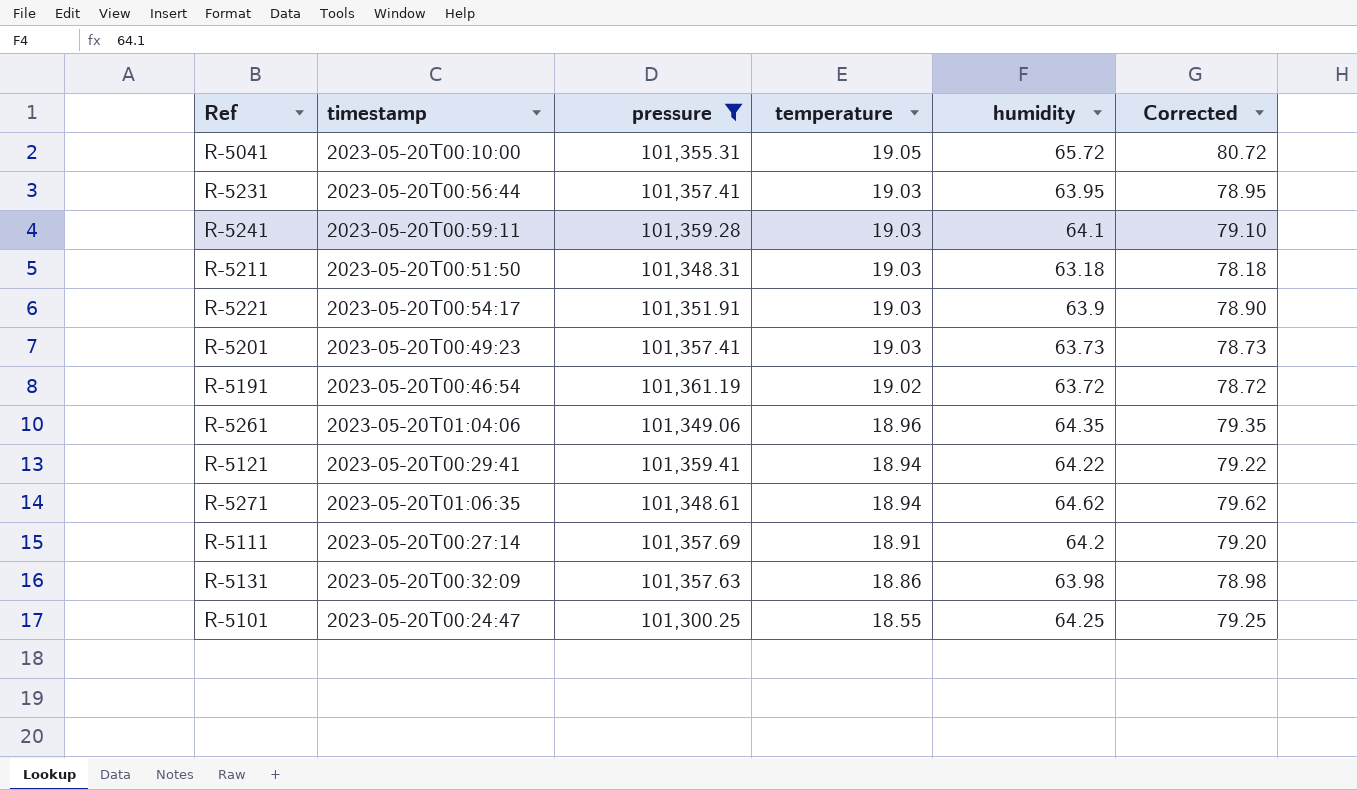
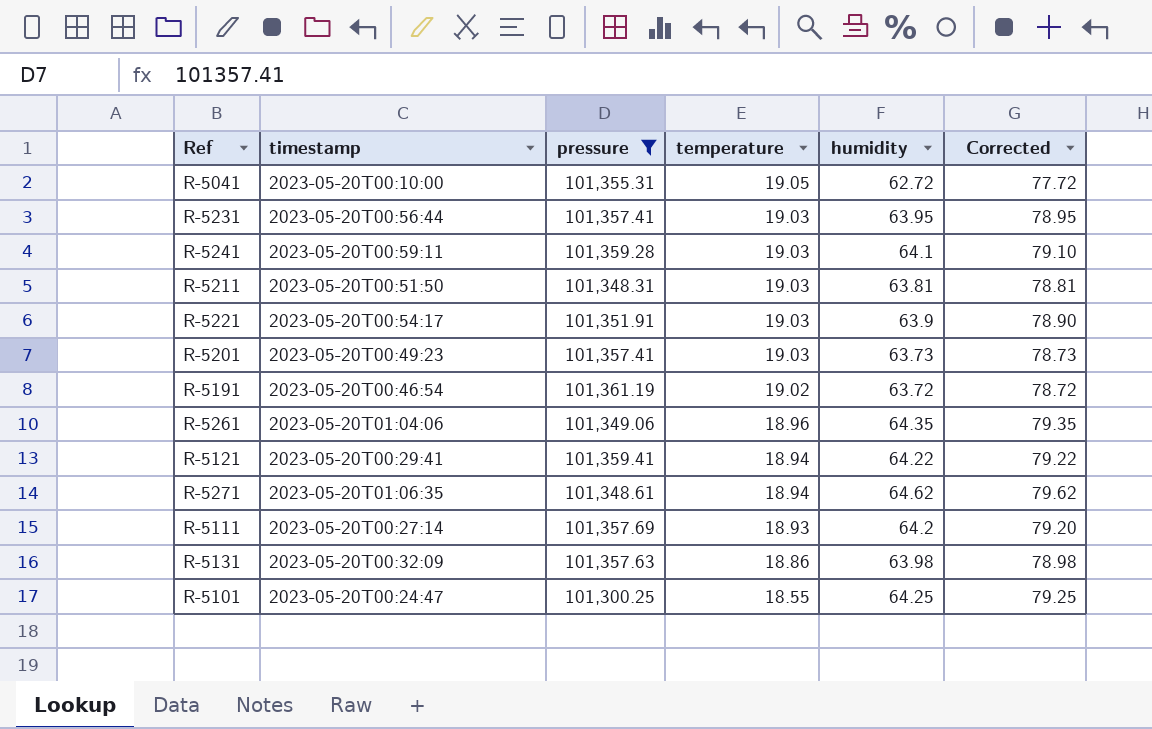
R-5041 | humidity: 65.72 -> 62.72
R-5041 | Corrected: 80.72 -> 77.72
R-5211 | humidity: 63.18 -> 63.81
R-5211 | Corrected: 78.18 -> 78.81
R-5111 | temperature: 18.91 -> 18.93

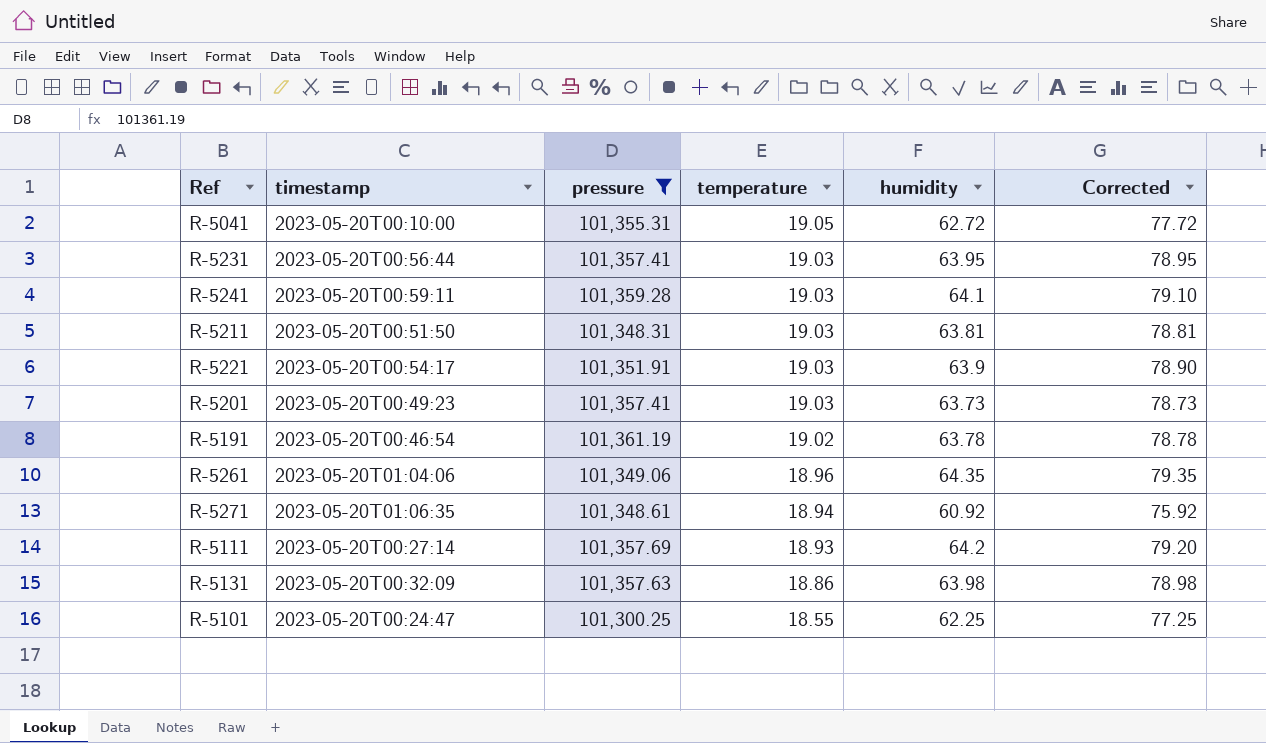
row R-5121: 2023-05-20T00:29:41 | 101,359.41 | 18.94 | 64.22 | 79.22 -> none
R-5191 | humidity: 63.72 -> 63.78
R-5191 | Corrected: 78.72 -> 78.78
R-5271 | humidity: 64.62 -> 60.92
R-5271 | Corrected: 79.62 -> 75.92
R-5101 | humidity: 64.25 -> 62.25
R-5101 | Corrected: 79.25 -> 77.25

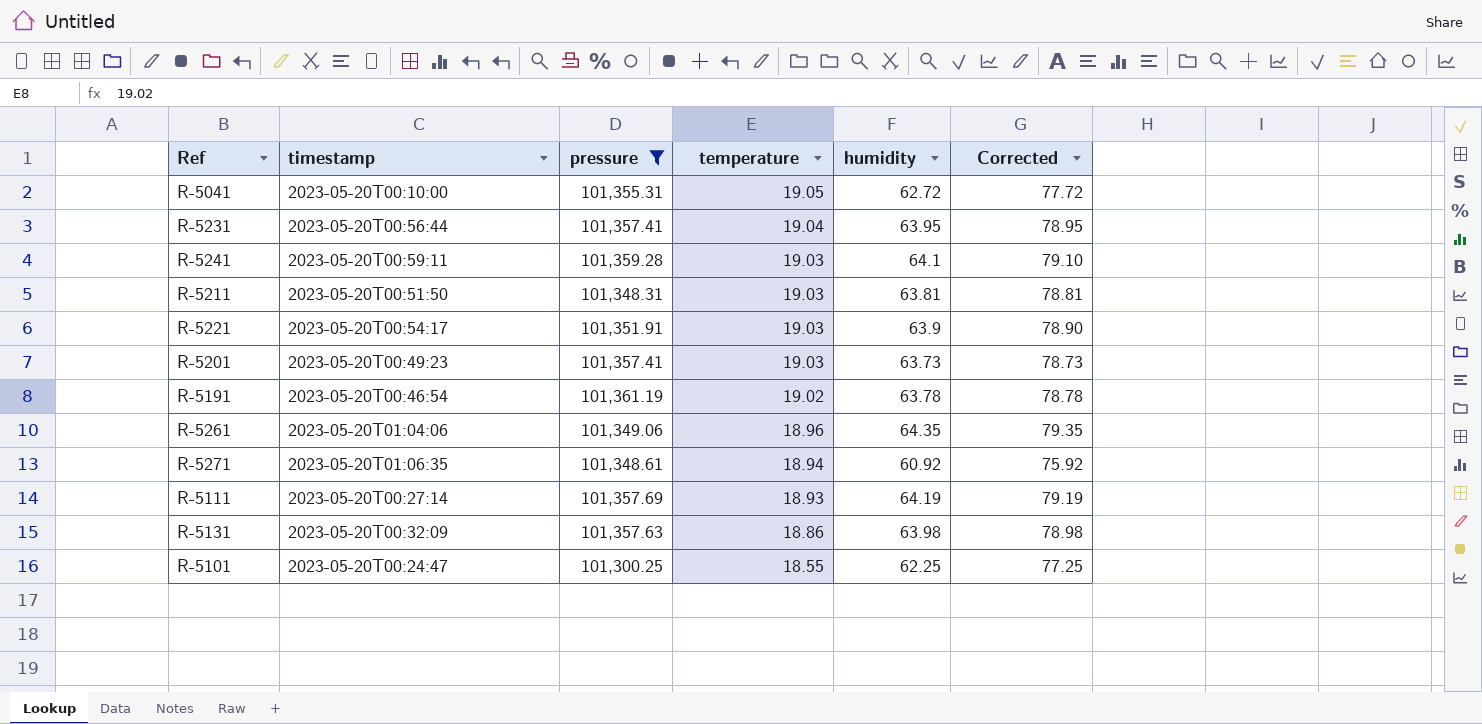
R-5231 | temperature: 19.03 -> 19.04
R-5111 | humidity: 64.2 -> 64.19
R-5111 | Corrected: 79.20 -> 79.19

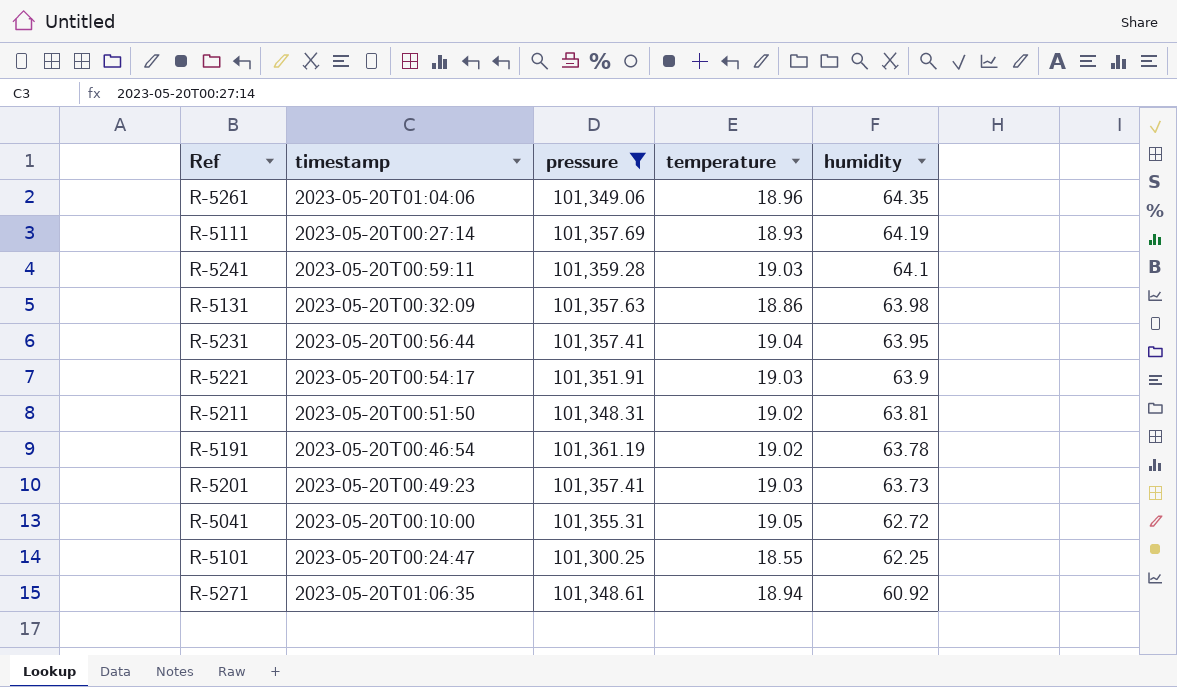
row order: temperature descending -> humidity descending
column Corrected | formula: [humidity] + 15 -> none
R-5211 | temperature: 19.03 -> 19.02

